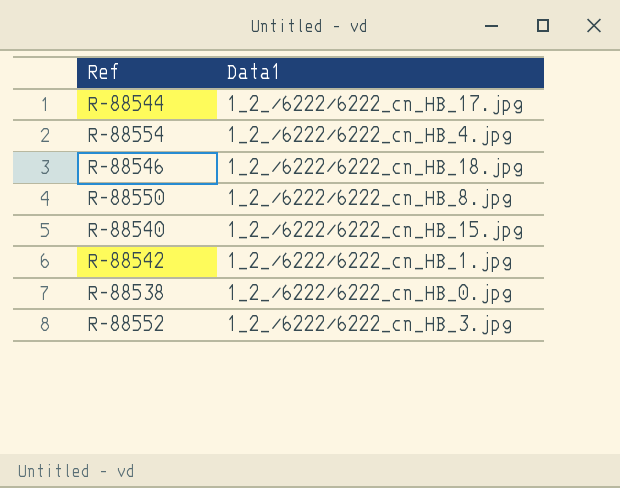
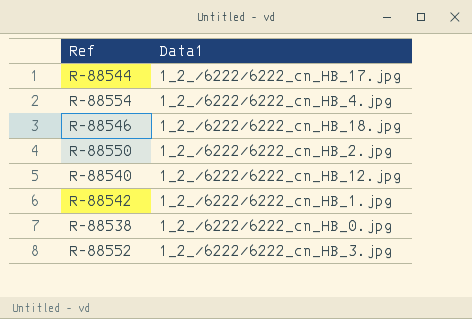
R-88550 | Data1: 1_2_/6222/6222_cn_HB_8.jpg -> 1_2_/6222/6222_cn_HB_2.jpg
R-88540 | Data1: 1_2_/6222/6222_cn_HB_15.jpg -> 1_2_/6222/6222_cn_HB_12.jpg

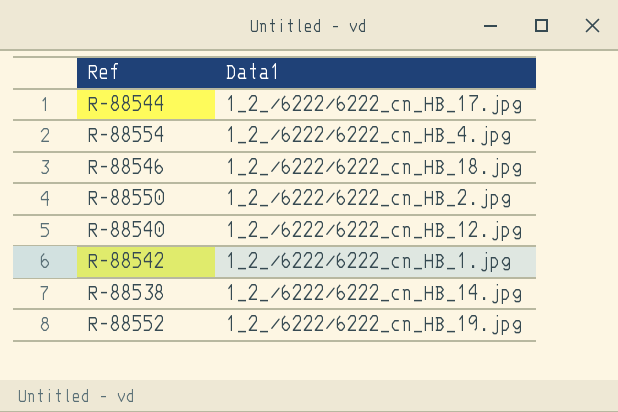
R-88538 | Data1: 1_2_/6222/6222_cn_HB_0.jpg -> 1_2_/6222/6222_cn_HB_14.jpg
R-88552 | Data1: 1_2_/6222/6222_cn_HB_3.jpg -> 1_2_/6222/6222_cn_HB_19.jpg

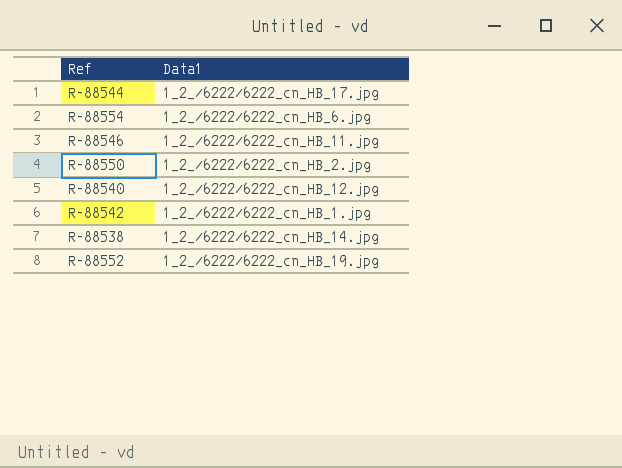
R-88554 | Data1: 1_2_/6222/6222_cn_HB_4.jpg -> 1_2_/6222/6222_cn_HB_6.jpg
R-88546 | Data1: 1_2_/6222/6222_cn_HB_18.jpg -> 1_2_/6222/6222_cn_HB_11.jpg

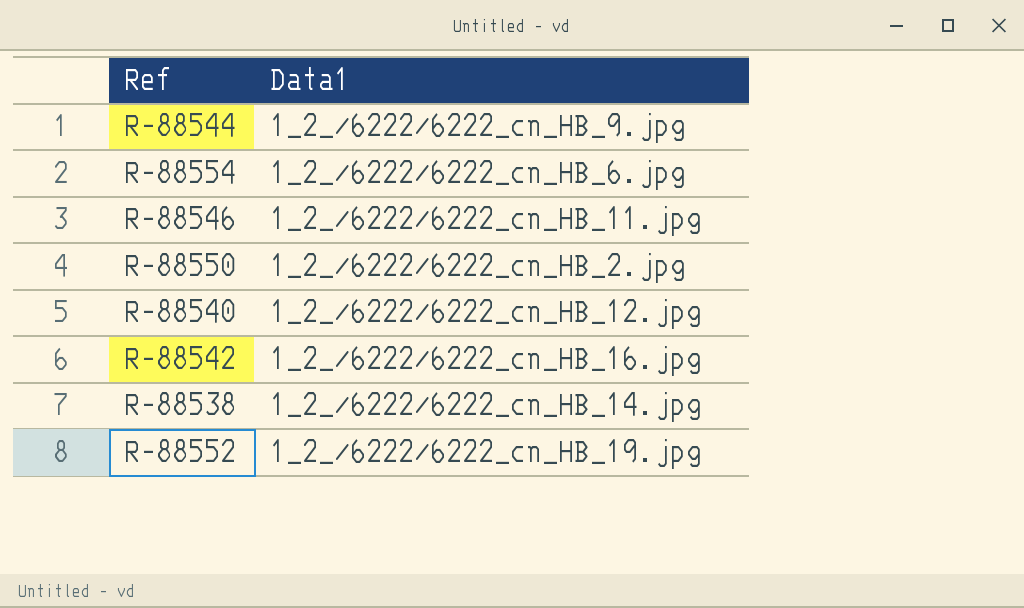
R-88544 | Data1: 1_2_/6222/6222_cn_HB_17.jpg -> 1_2_/6222/6222_cn_HB_9.jpg
R-88542 | Data1: 1_2_/6222/6222_cn_HB_1.jpg -> 1_2_/6222/6222_cn_HB_16.jpg

